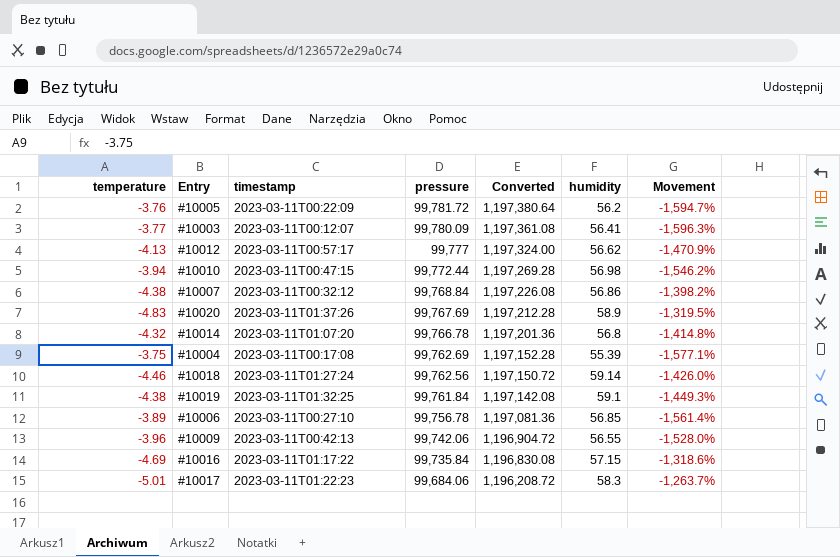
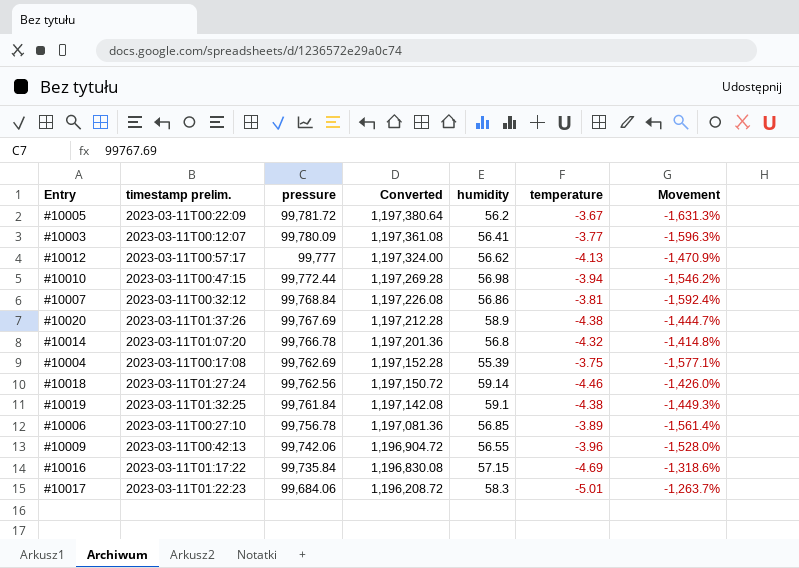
column name: timestamp -> timestamp prelim.
column temperature | position: 1 -> 6
#10005 | temperature: -3.76 -> -3.67
#10005 | Movement: -1,594.7% -> -1,631.3%
#10007 | temperature: -4.38 -> -3.81
#10007 | Movement: -1,398.2% -> -1,592.4%
#10020 | temperature: -4.83 -> -4.38
#10020 | Movement: -1,319.5% -> -1,444.7%

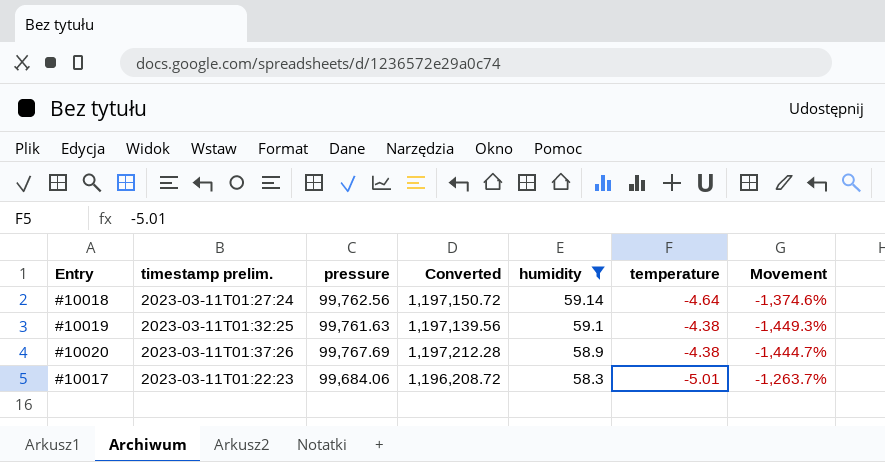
filter: none -> humidity >= 58.3
row order: pressure descending -> humidity descending
#10018 | temperature: -4.46 -> -4.64
#10018 | Movement: -1,426.0% -> -1,374.6%
#10019 | pressure: 99,761.84 -> 99,761.63
#10019 | Converted: 1,197,142.08 -> 1,197,139.56

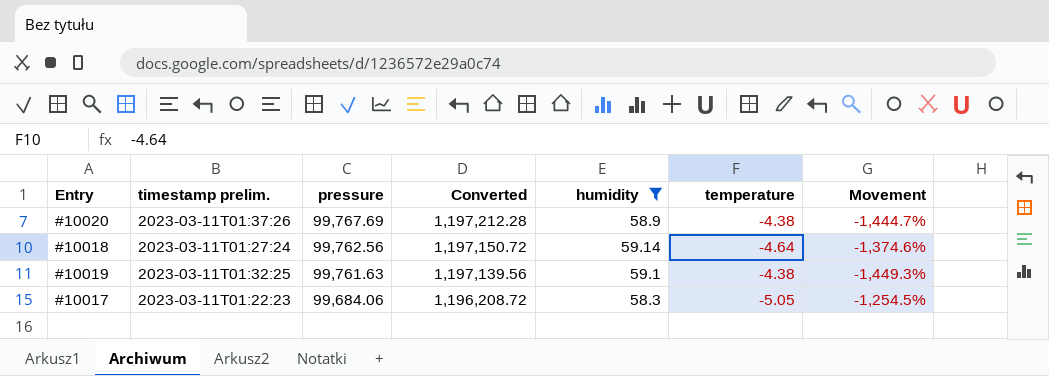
row order: humidity descending -> pressure descending
#10017 | temperature: -5.01 -> -5.05
#10017 | Movement: -1,263.7% -> -1,254.5%

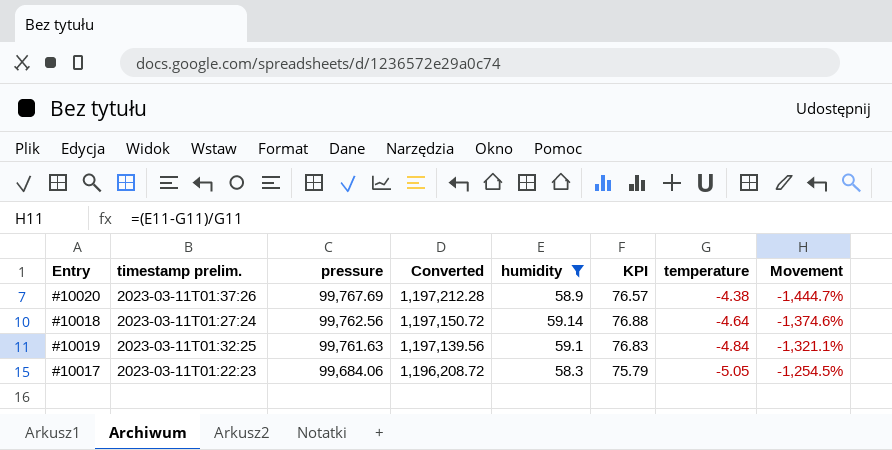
column KPI | formula: none -> [humidity] * 1.3
#10019 | temperature: -4.38 -> -4.84
#10019 | Movement: -1,449.3% -> -1,321.1%

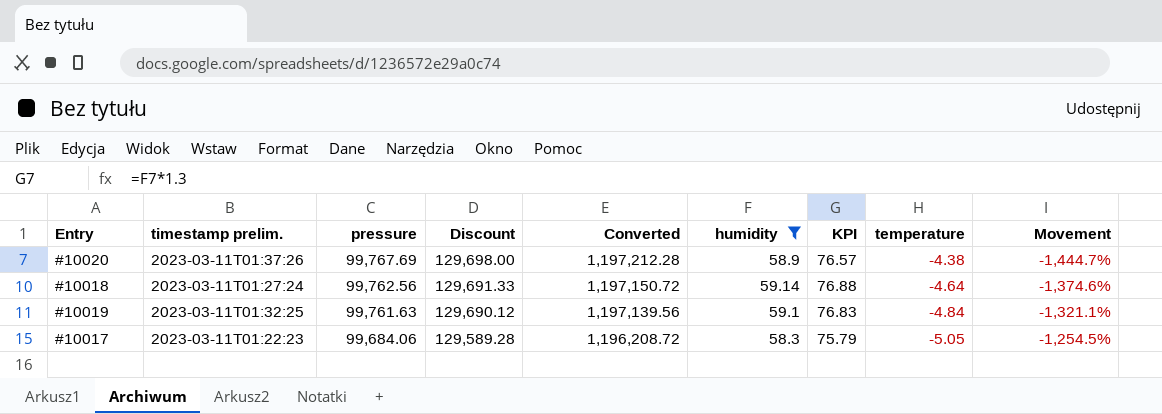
column Discount | formula: none -> [pressure] * 1.3

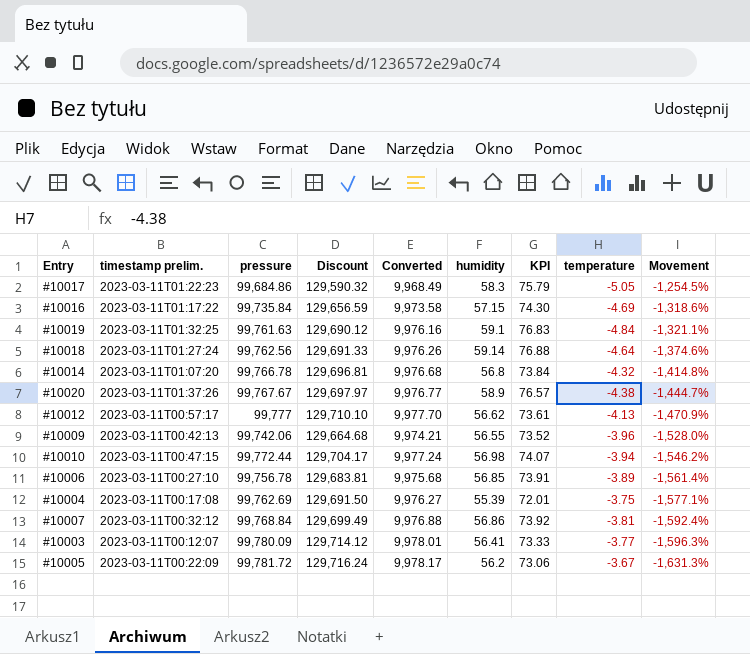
filter: humidity >= 58.3 -> none
row order: pressure descending -> Movement descending
column Converted | formula: [pressure] * 12 -> [pressure] * 0.1
#10017 | pressure: 99,684.06 -> 99,684.86
#10017 | Discount: 129,589.28 -> 129,590.32
#10020 | pressure: 99,767.69 -> 99,767.67
#10020 | Discount: 129,698.00 -> 129,697.97

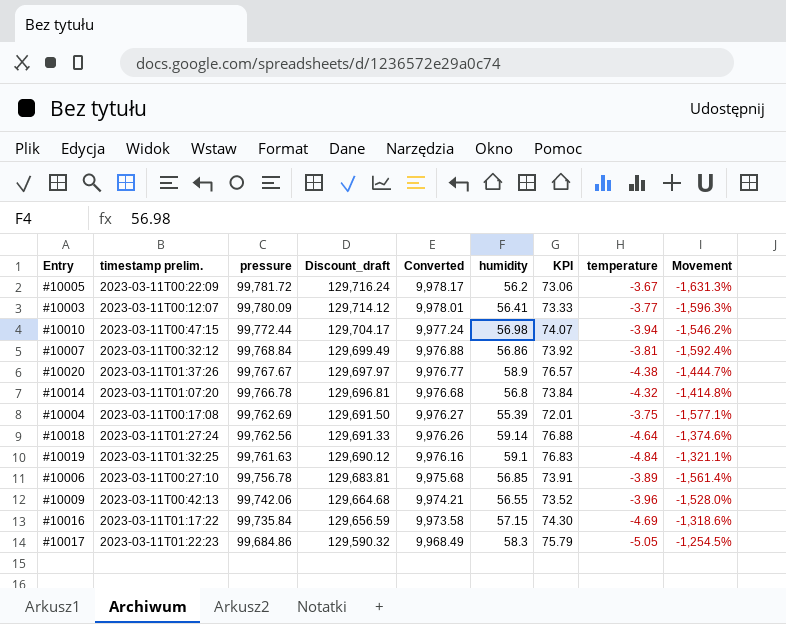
row order: Movement descending -> pressure descending
column name: Discount -> Discount_draft
row #10012: 2023-03-11T00:57:17 | 99,777 | 129,710.10 | 9,977.70 | 56.62 | 73.61 | -4.13 | -1,470.9% -> none

